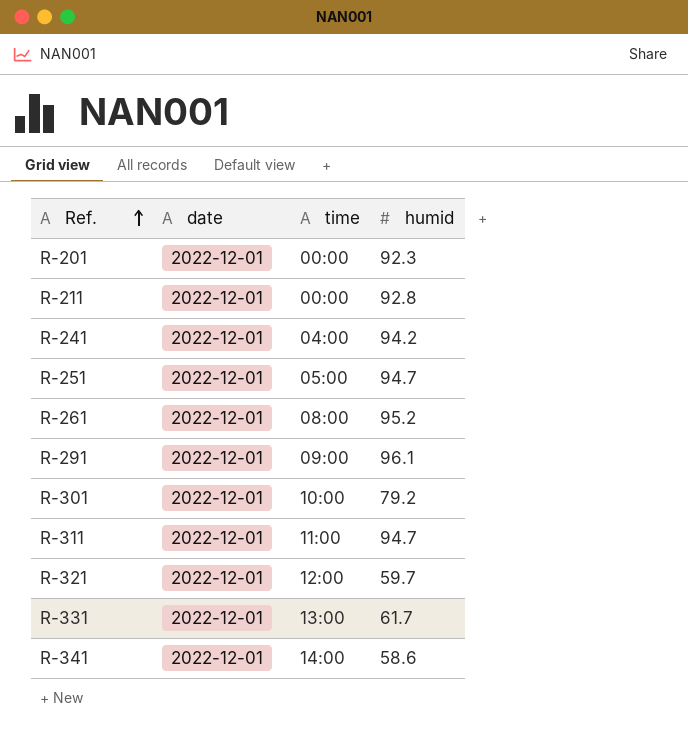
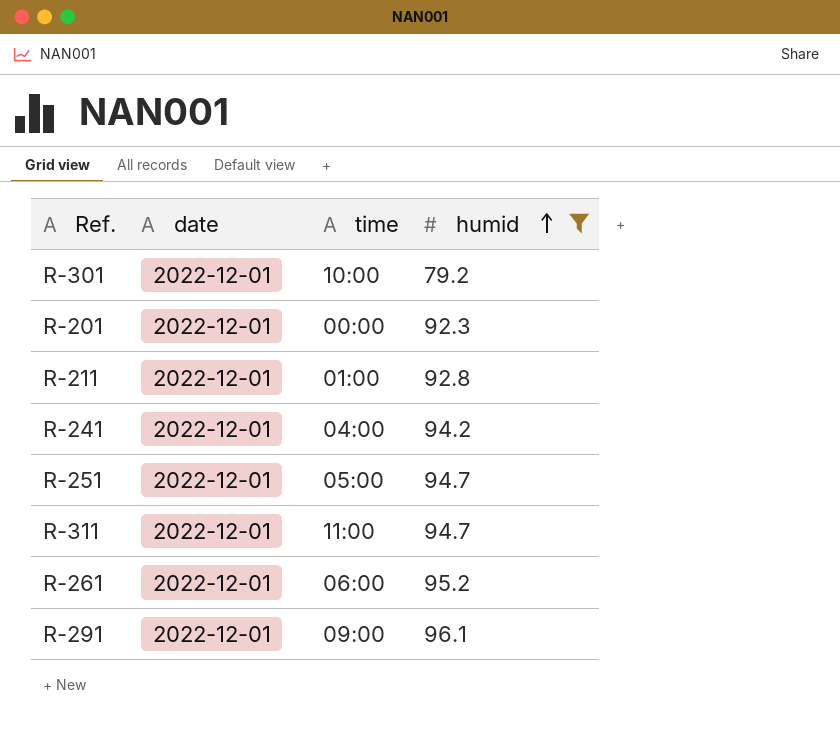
filter: none -> humid >= 79.2
row order: Ref. ascending -> humid ascending
R-211 | time: 00:00 -> 01:00
R-261 | time: 08:00 -> 06:00

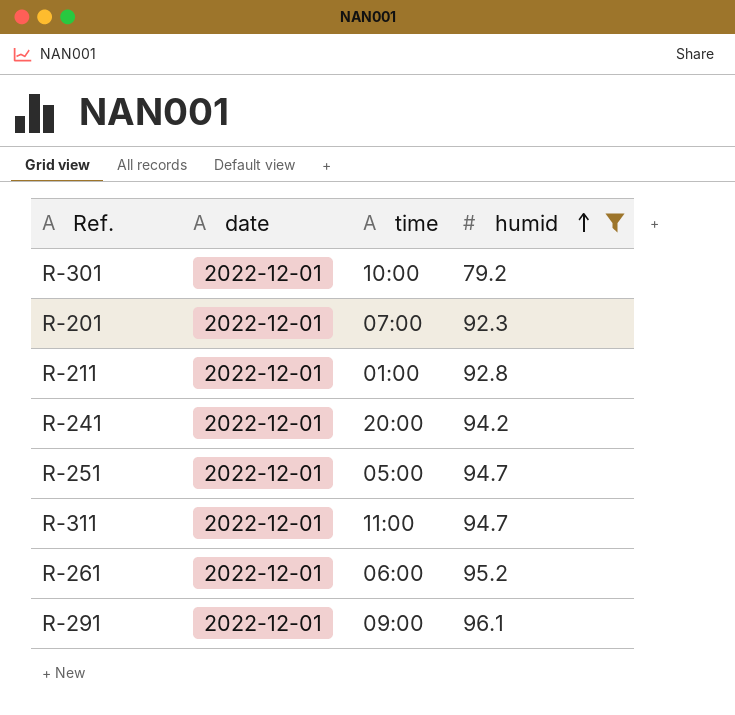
R-201 | time: 00:00 -> 07:00
R-241 | time: 04:00 -> 20:00

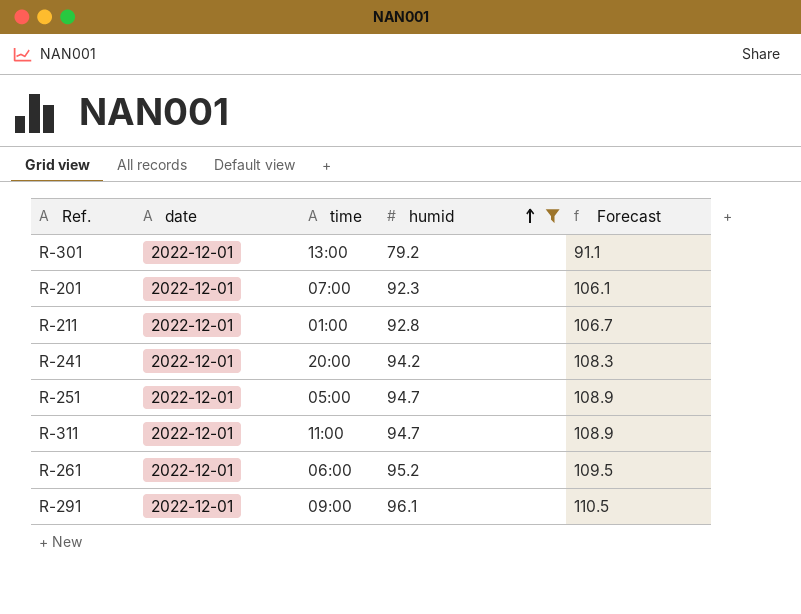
column Forecast | formula: none -> [humid] * 1.15
R-301 | time: 10:00 -> 13:00

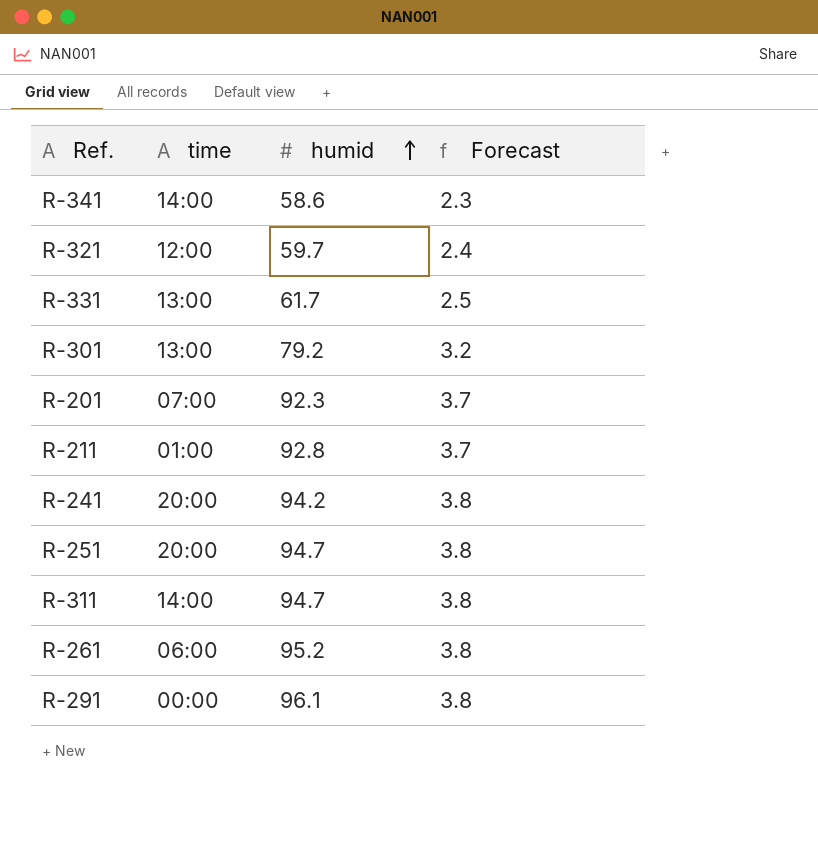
filter: humid >= 79.2 -> none
column date | position: 2 -> none
column Forecast | formula: [humid] * 1.15 -> [humid] * 0.04
R-251 | time: 05:00 -> 20:00
R-311 | time: 11:00 -> 14:00
R-291 | time: 09:00 -> 00:00

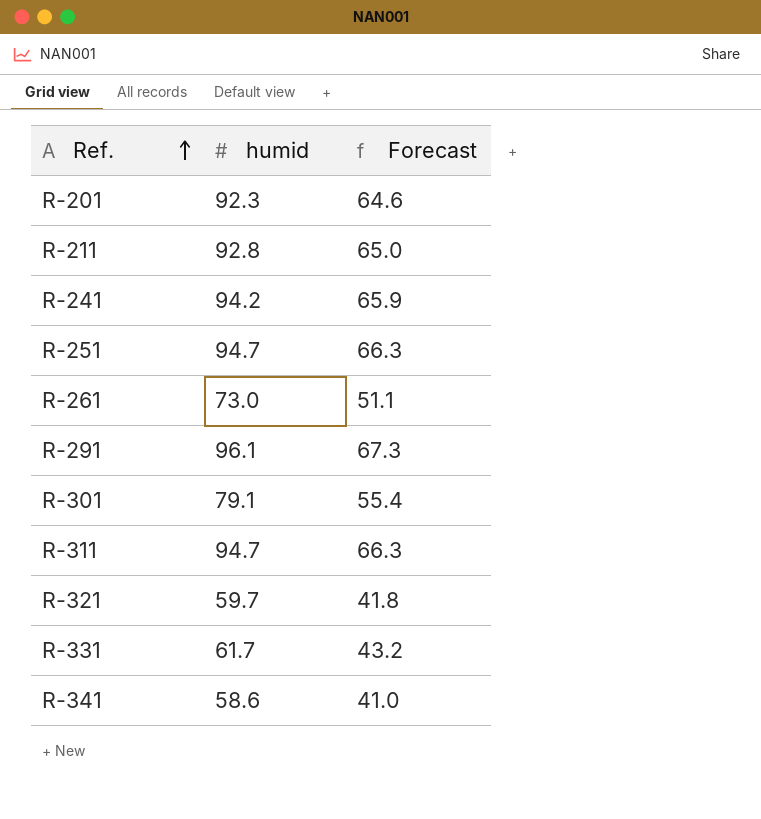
row order: humid ascending -> Ref. ascending
column time | position: 2 -> none
column Forecast | formula: [humid] * 0.04 -> [humid] * 0.7
R-261 | humid: 95.2 -> 73.0
R-301 | humid: 79.2 -> 79.1

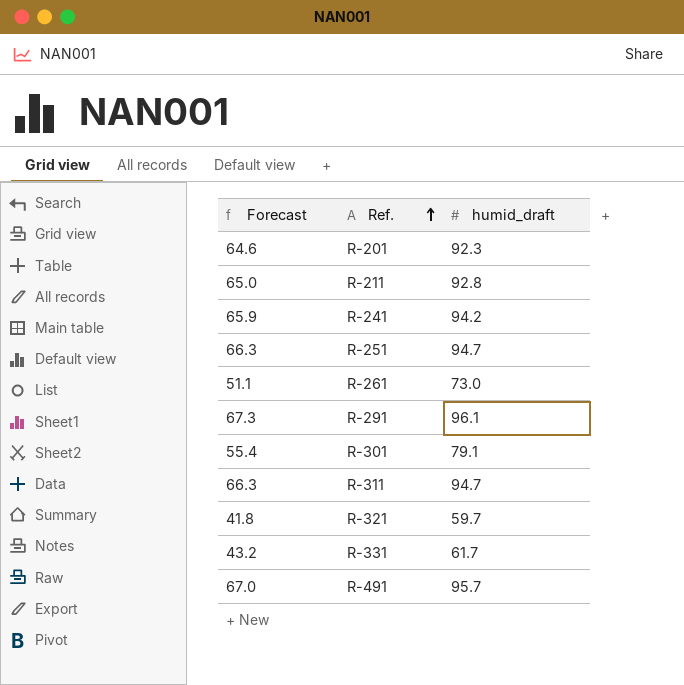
column Forecast | position: 3 -> 1
column name: humid -> humid_draft
row R-341: 58.6 | 41.0 -> none
row R-491: none -> 67.0 | 95.7

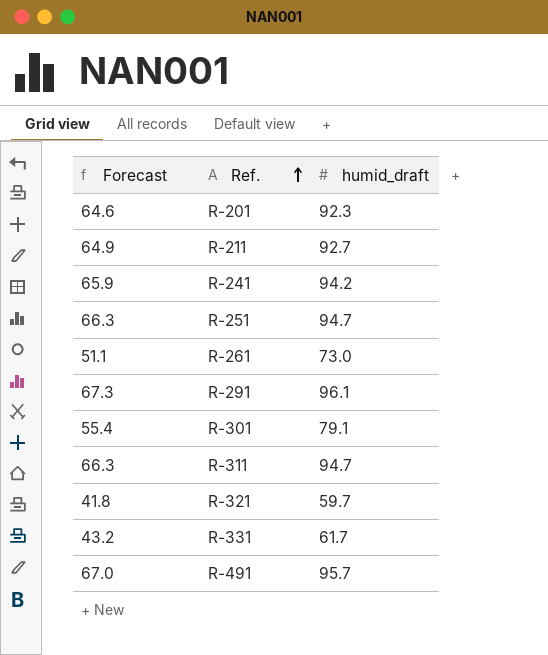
R-211 | Forecast: 65.0 -> 64.9
R-211 | humid_draft: 92.8 -> 92.7

